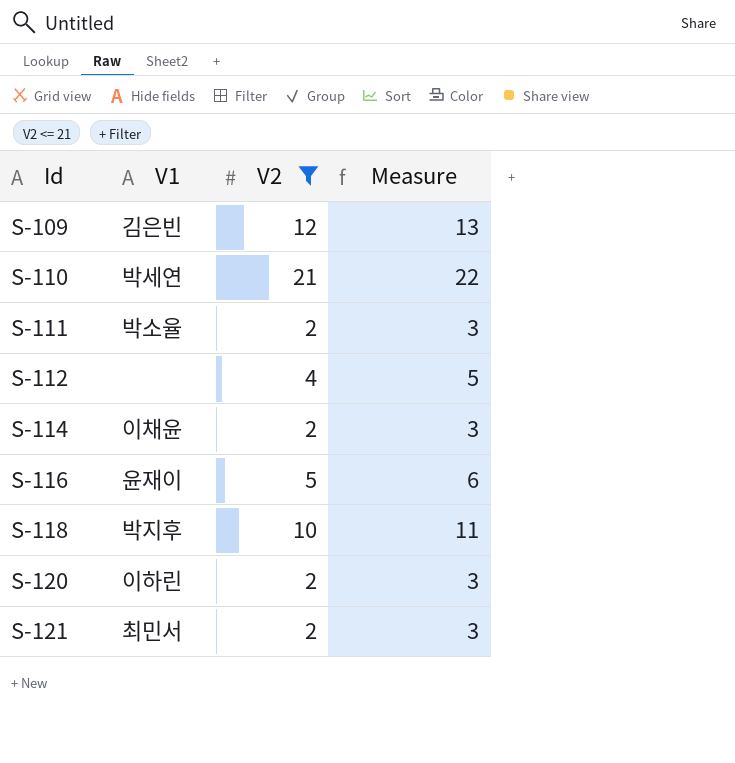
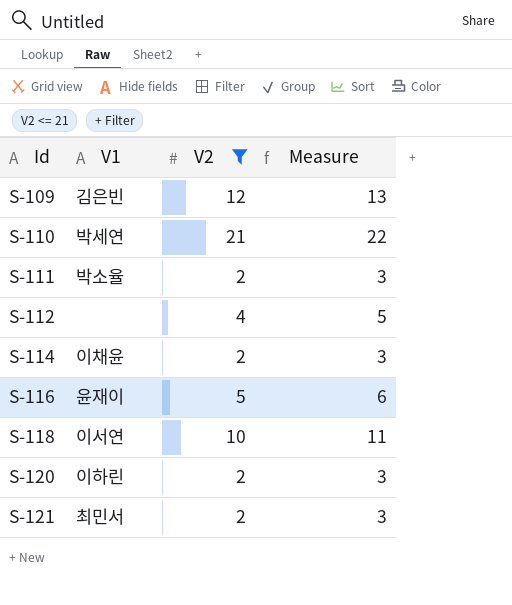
S-118 | V1: 박지후 -> 이서연

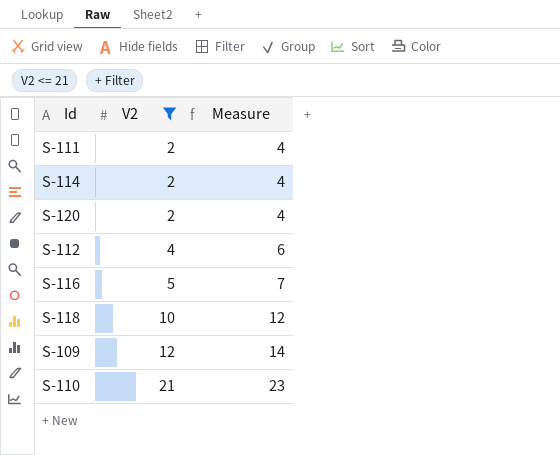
row order: Id ascending -> V2 ascending
column V1 | position: 2 -> none
column Measure | formula: [V2] + 1 -> [V2] + 2
row S-121: 최민서 | 2 | 3 -> none

